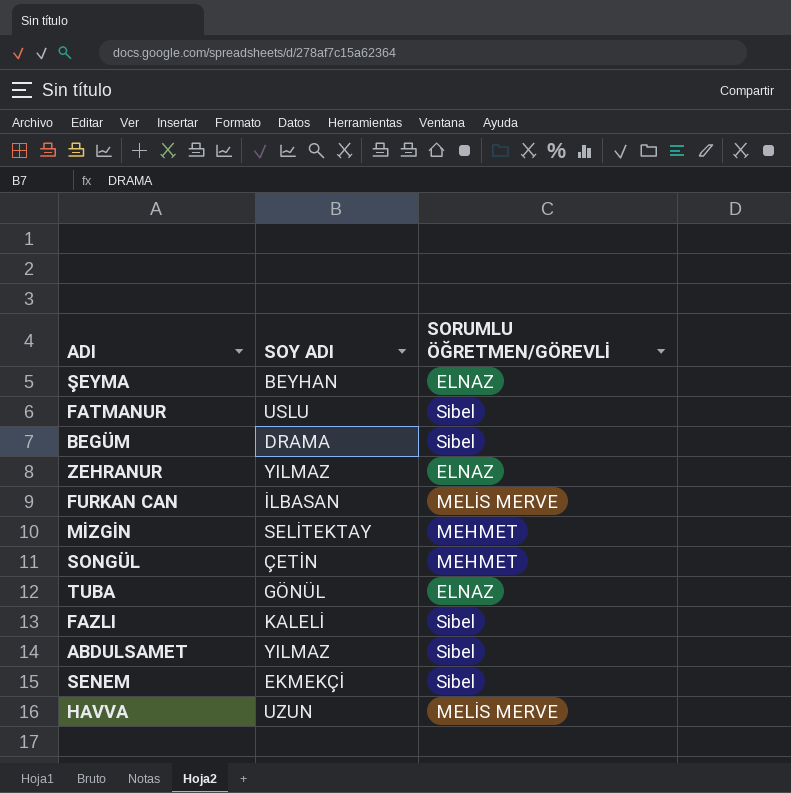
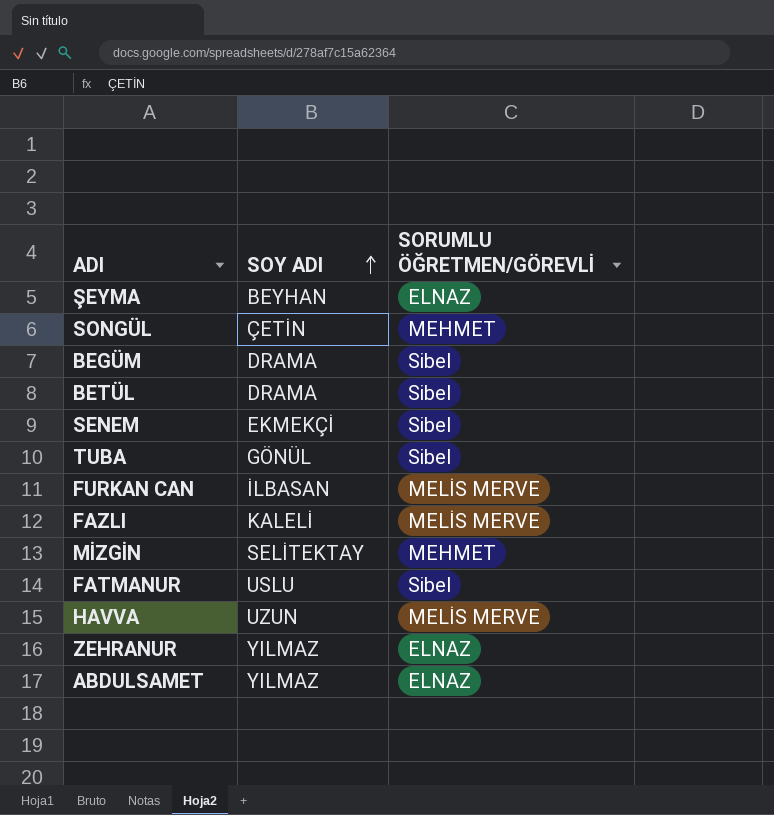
row order: none -> SOY ADI ascending
row BETÜL: none -> DRAMA | Sibel
TUBA | SORUMLU ÖĞRETMEN/GÖREVLİ: ELNAZ -> Sibel
FAZLI | SORUMLU ÖĞRETMEN/GÖREVLİ: Sibel -> MELİS MERVE
ABDULSAMET | SORUMLU ÖĞRETMEN/GÖREVLİ: Sibel -> ELNAZ

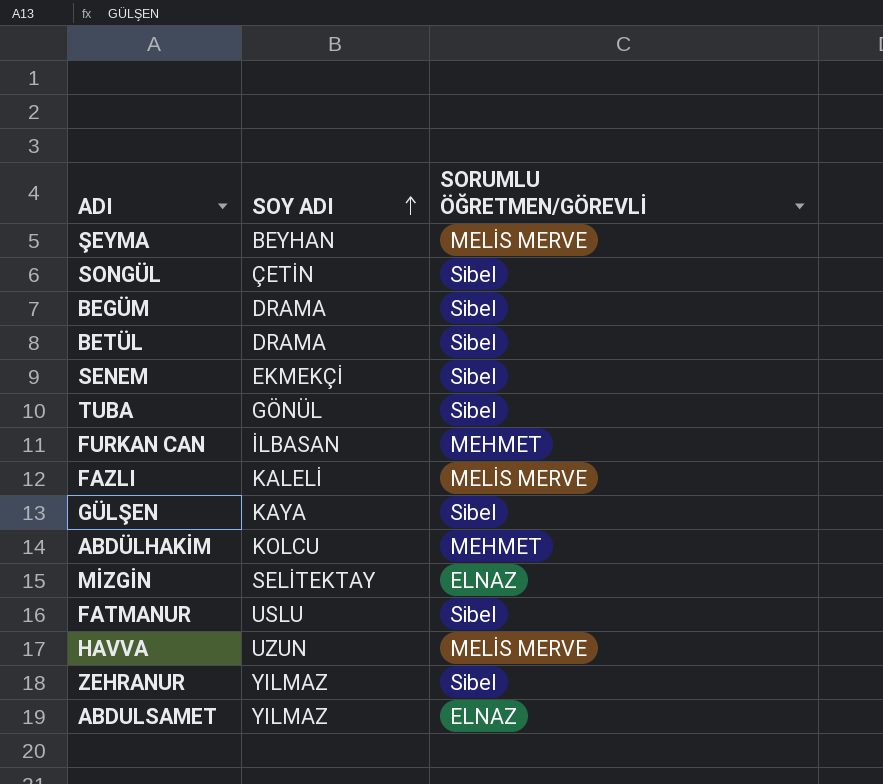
ŞEYMA | SORUMLU ÖĞRETMEN/GÖREVLİ: ELNAZ -> MELİS MERVE
SONGÜL | SORUMLU ÖĞRETMEN/GÖREVLİ: MEHMET -> Sibel
FURKAN CAN | SORUMLU ÖĞRETMEN/GÖREVLİ: MELİS MERVE -> MEHMET
row GÜLŞEN: none -> KAYA | Sibel
row ABDÜLHAKİM: none -> KOLCU | MEHMET
MİZGİN | SORUMLU ÖĞRETMEN/GÖREVLİ: MEHMET -> ELNAZ
ZEHRANUR | SORUMLU ÖĞRETMEN/GÖREVLİ: ELNAZ -> Sibel

